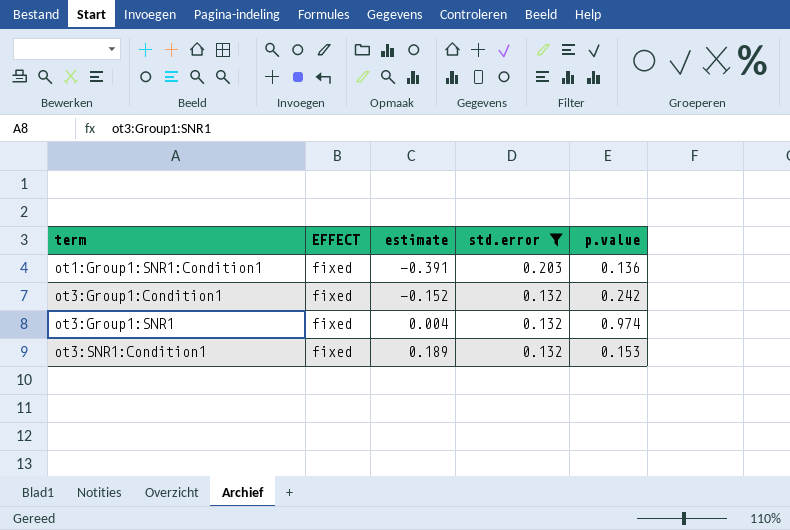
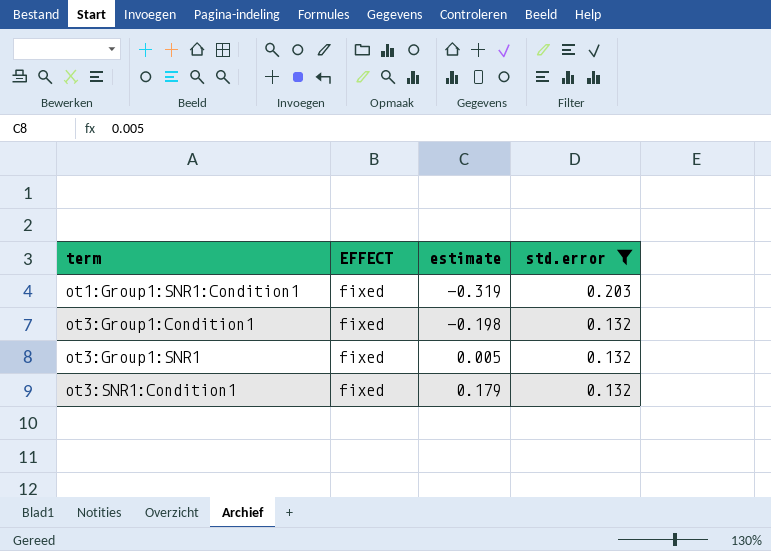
column p.value | position: 5 -> none
ot1:Group1:SNR1:Condition1 | estimate: -0.391 -> -0.319
ot3:Group1:Condition1 | estimate: -0.152 -> -0.198
ot3:Group1:SNR1 | estimate: 0.004 -> 0.005
ot3:SNR1:Condition1 | estimate: 0.189 -> 0.179

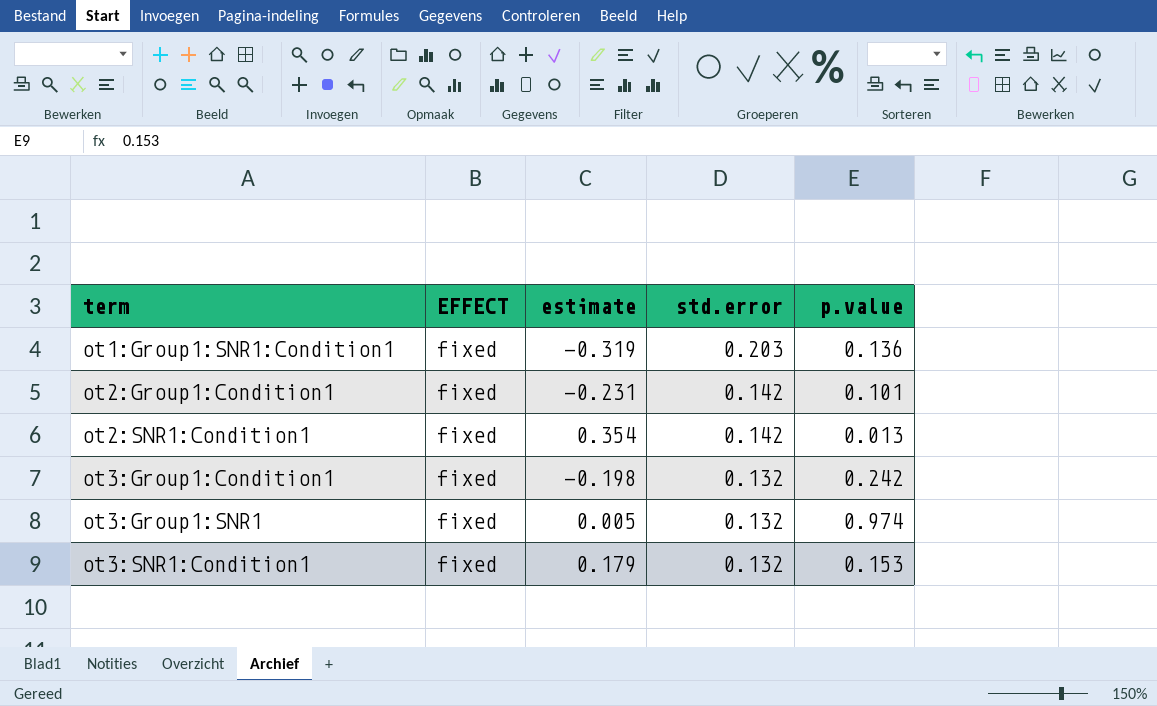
filter: std.error != 0.142 -> none
column p.value | position: none -> 5

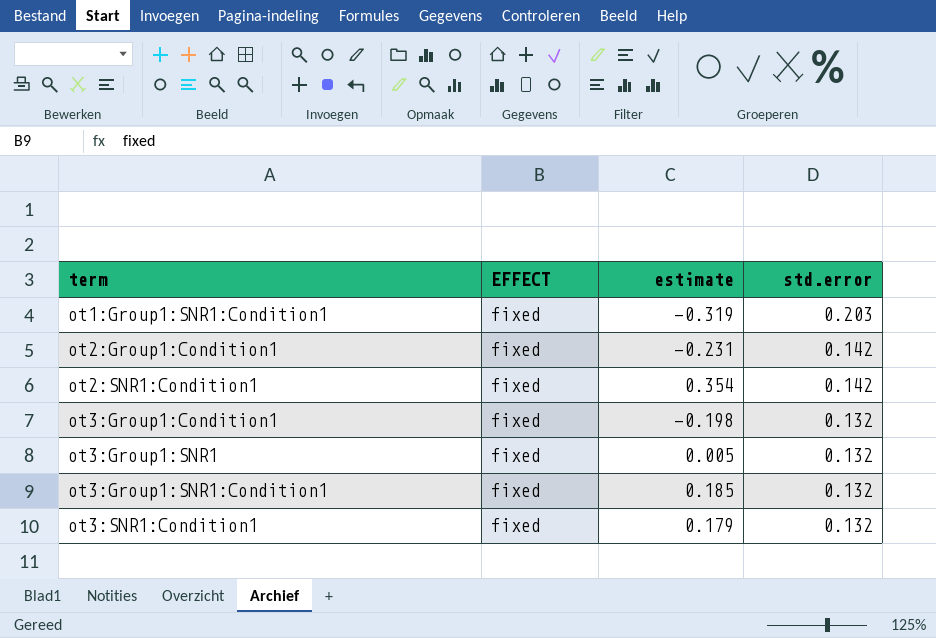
column p.value | position: 5 -> none
row ot3:Group1:SNR1:Condition1: none -> fixed | 0.185 | 0.132

